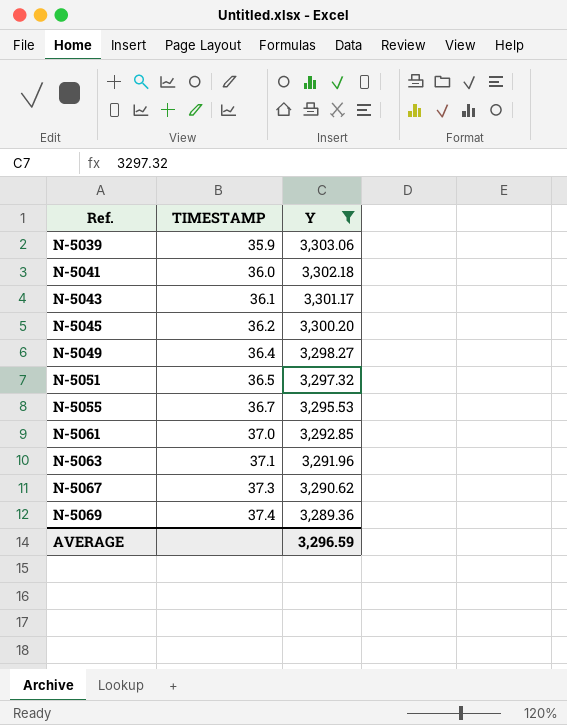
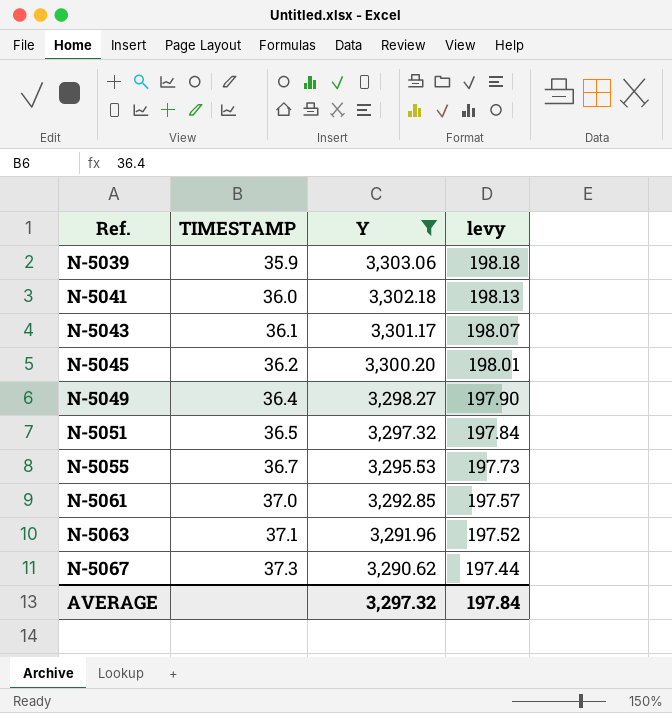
column levy | formula: none -> [Y] * 0.06
row N-5069: 37.4 | 3,289.36 -> none
AVERAGE | Y: 3,296.59 -> 3,297.32

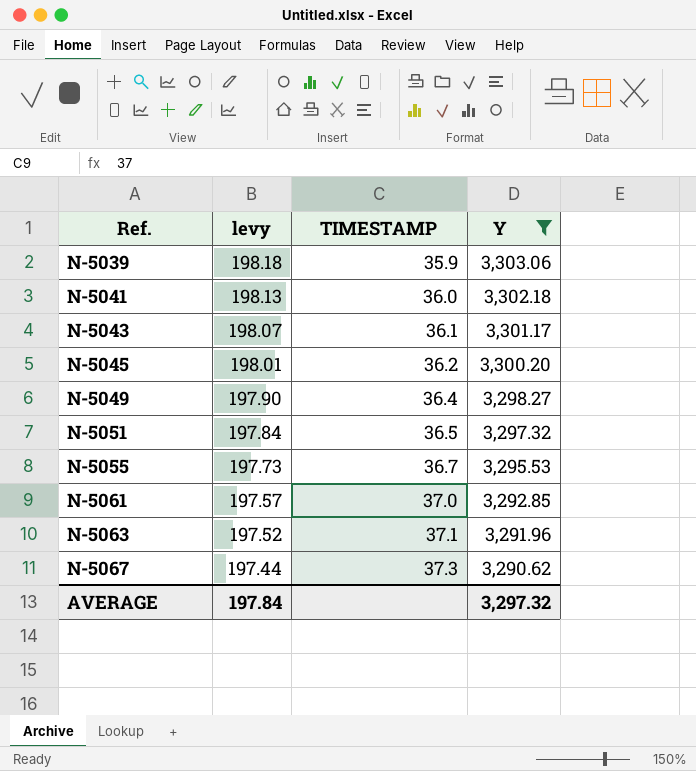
column levy | position: 4 -> 2

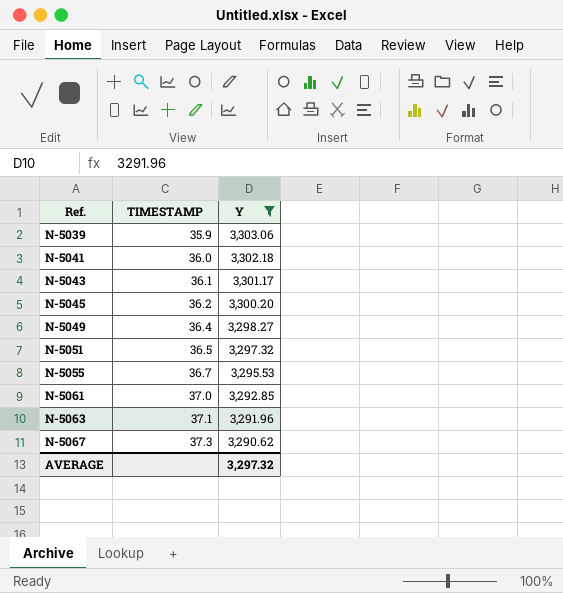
column levy | formula: [Y] * 0.06 -> none

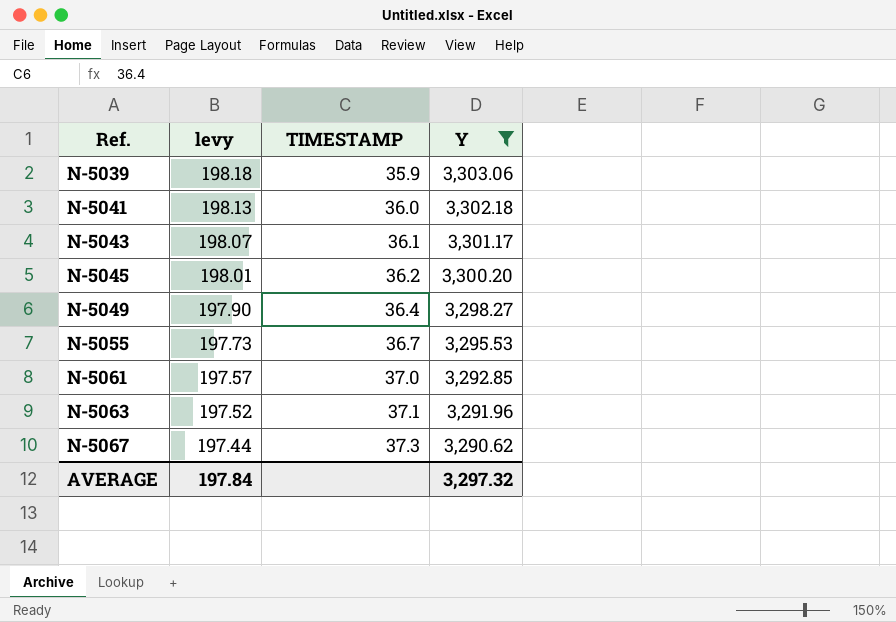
column levy | formula: none -> [Y] * 0.06
row N-5051: 36.5 | 3,297.32 -> none

